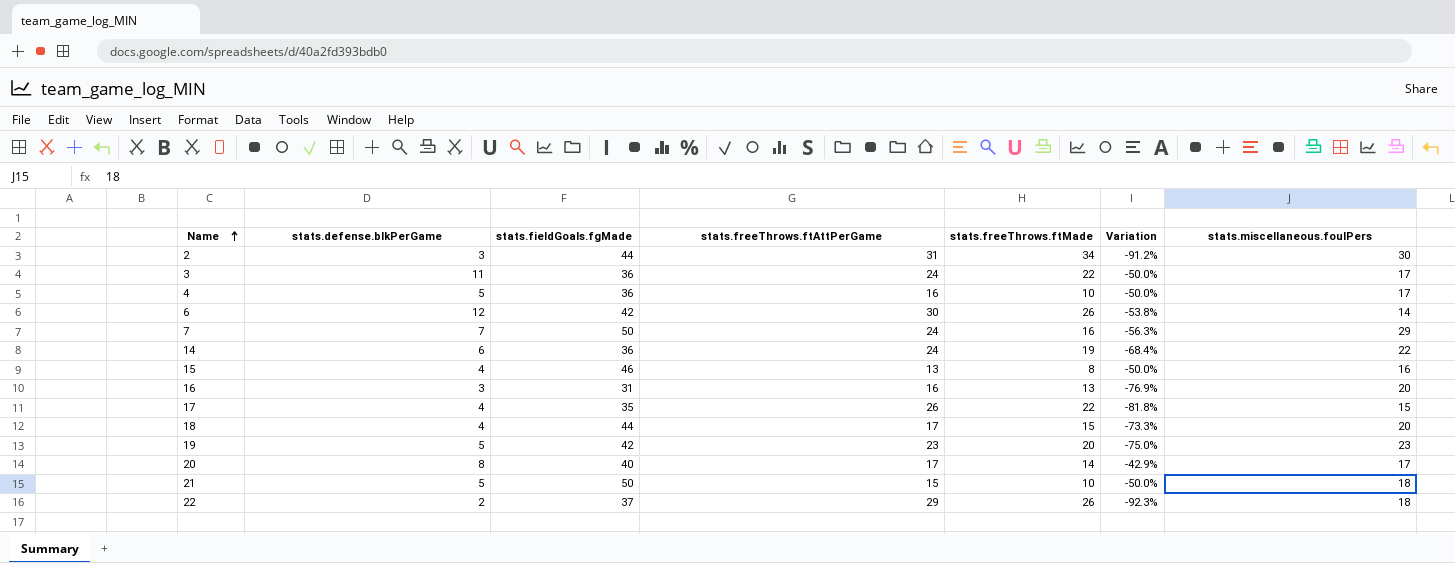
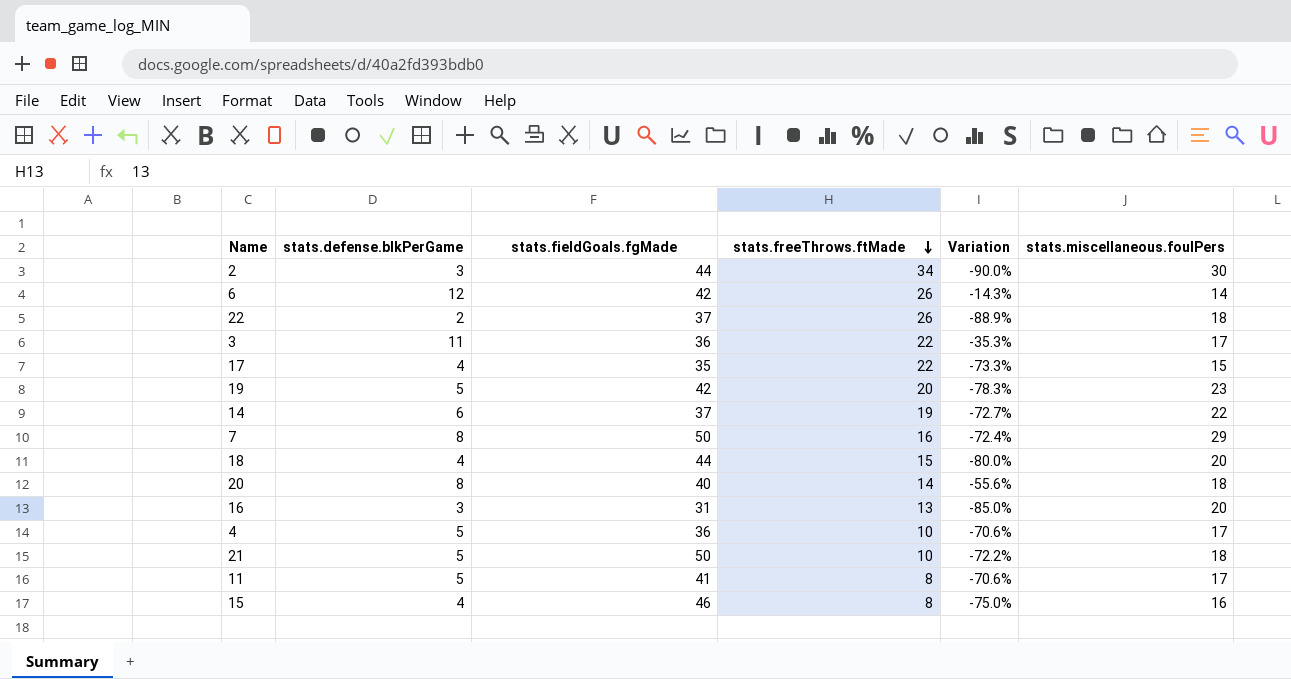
row order: Name ascending -> stats.freeThrows.ftMade descending
column stats.freeThrows.ftAttPerGame | position: 4 -> none
column Variation | formula: ([stats.defense.blkPerGame] - [stats.freeThrows.ftMade]) / [stats.freeThrows.ftMade] -> ([stats.defense.blkPerGame] - [stats.miscellaneous.foulPers]) / [stats.miscellaneous.foulPers]
14 | stats.fieldGoals.fgMade: 36 -> 37
7 | stats.defense.blkPerGame: 7 -> 8
20 | stats.miscellaneous.foulPers: 17 -> 18
row 11: none -> 5 | 41 | 8 | -70.6% | 17

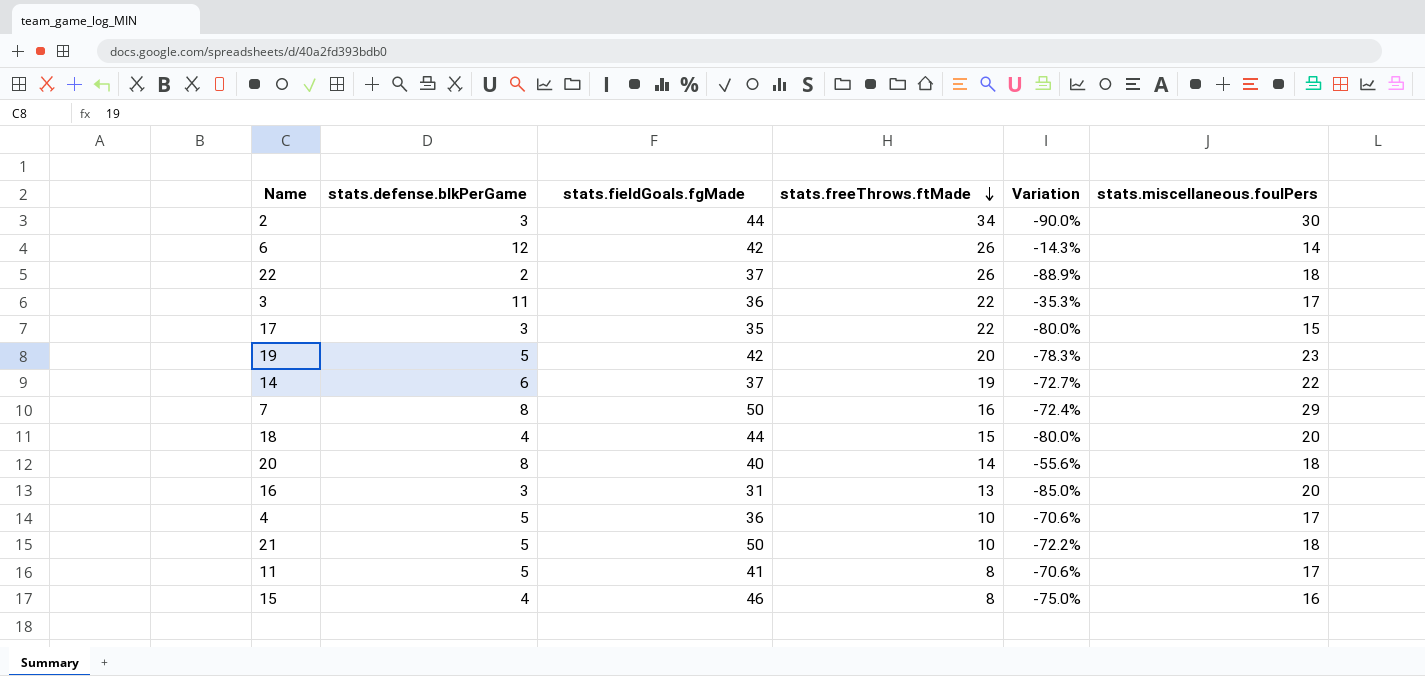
17 | stats.defense.blkPerGame: 4 -> 3
17 | Variation: -73.3% -> -80.0%

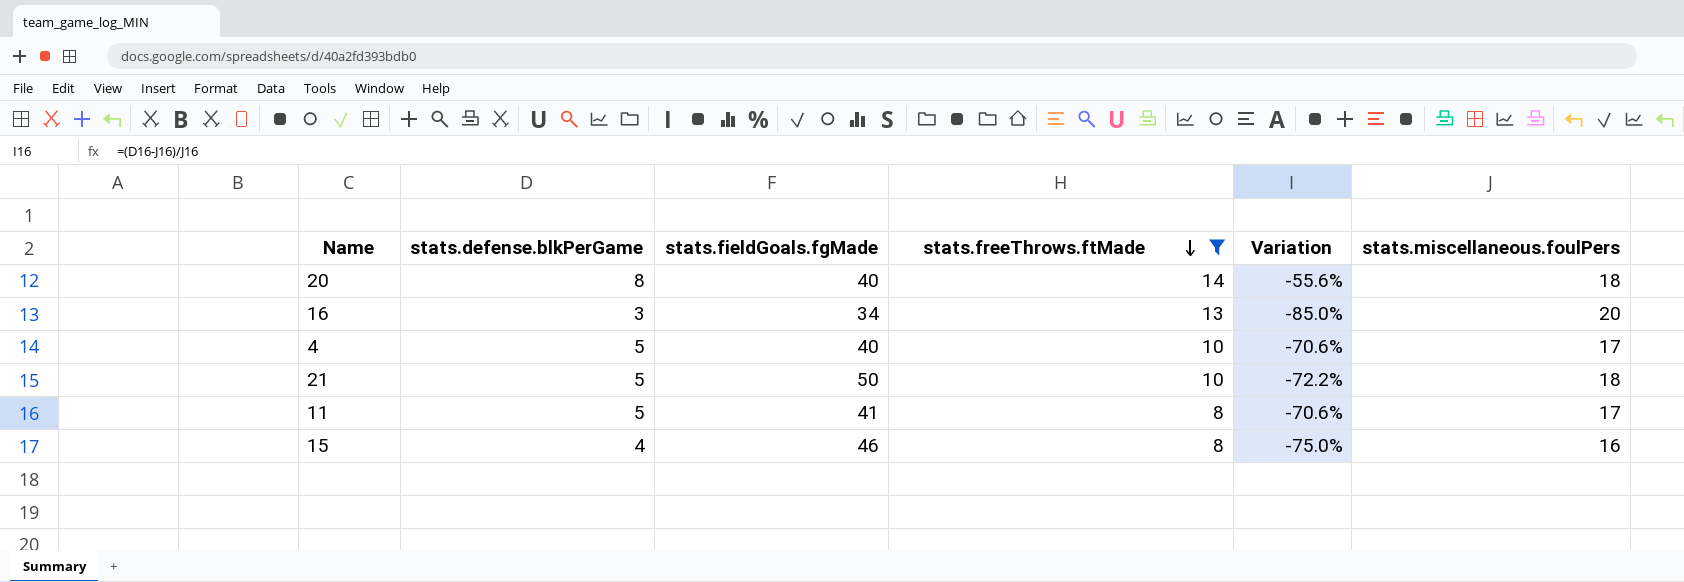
filter: none -> stats.freeThrows.ftMade <= 14
16 | stats.fieldGoals.fgMade: 31 -> 34
4 | stats.fieldGoals.fgMade: 36 -> 40

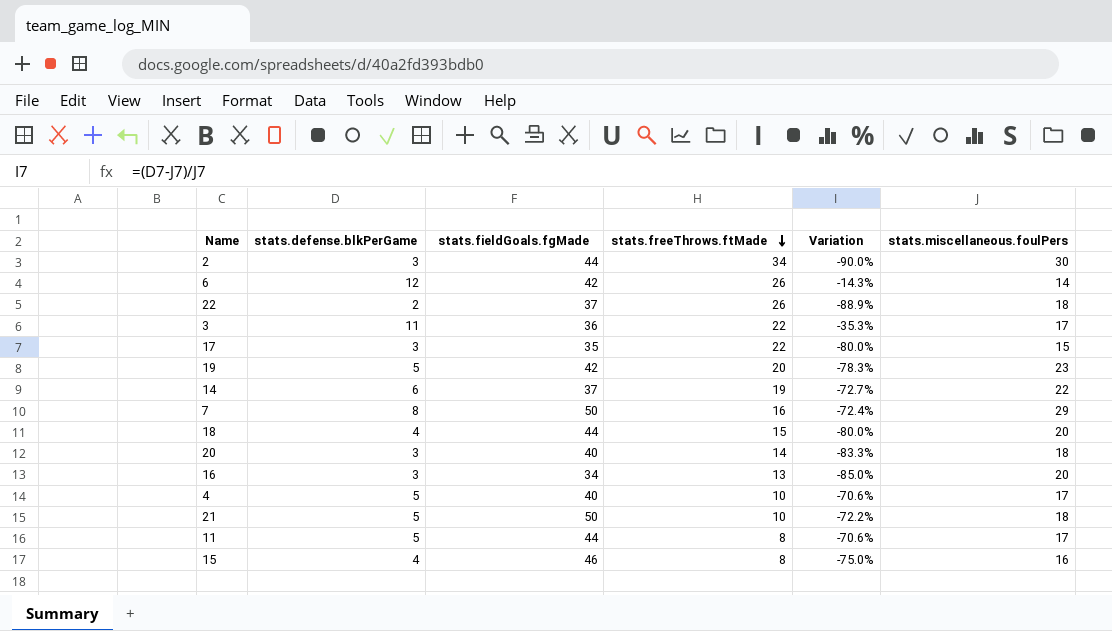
filter: stats.freeThrows.ftMade <= 14 -> none
20 | stats.defense.blkPerGame: 8 -> 3
20 | Variation: -55.6% -> -83.3%
11 | stats.fieldGoals.fgMade: 41 -> 44

